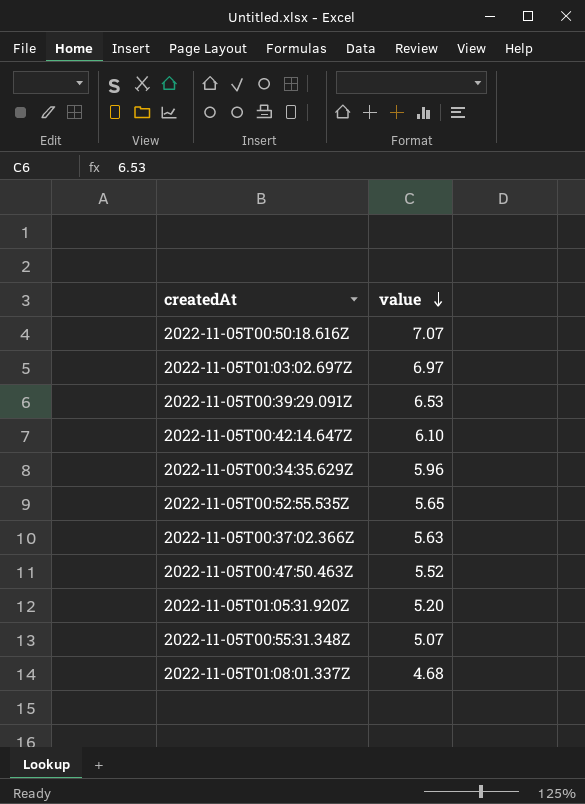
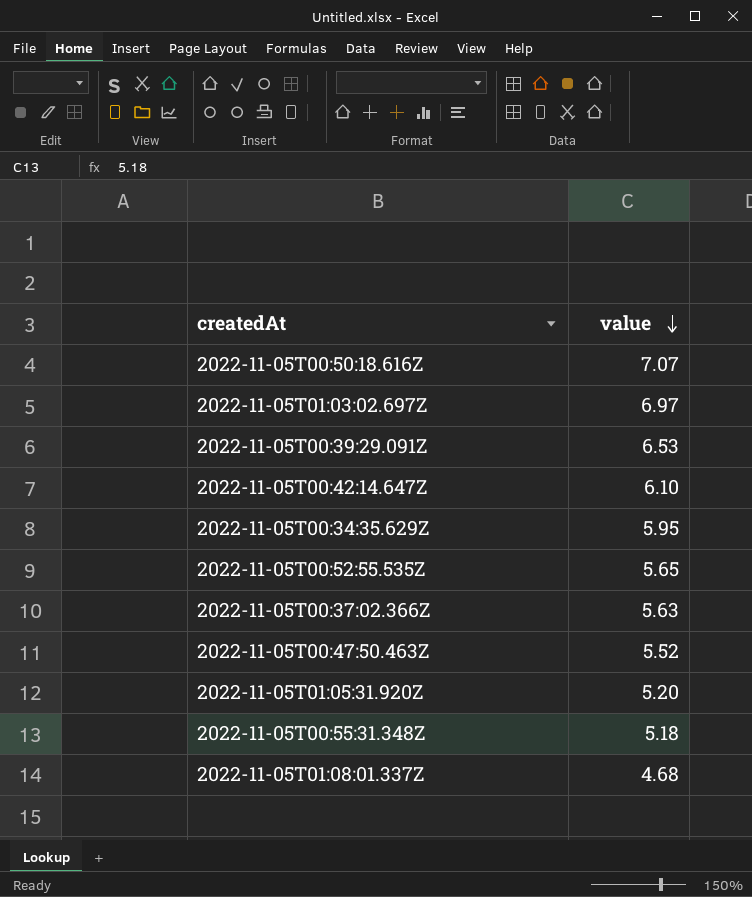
2022-11-05T00:34:35.629Z | value: 5.96 -> 5.95
2022-11-05T00:55:31.348Z | value: 5.07 -> 5.18

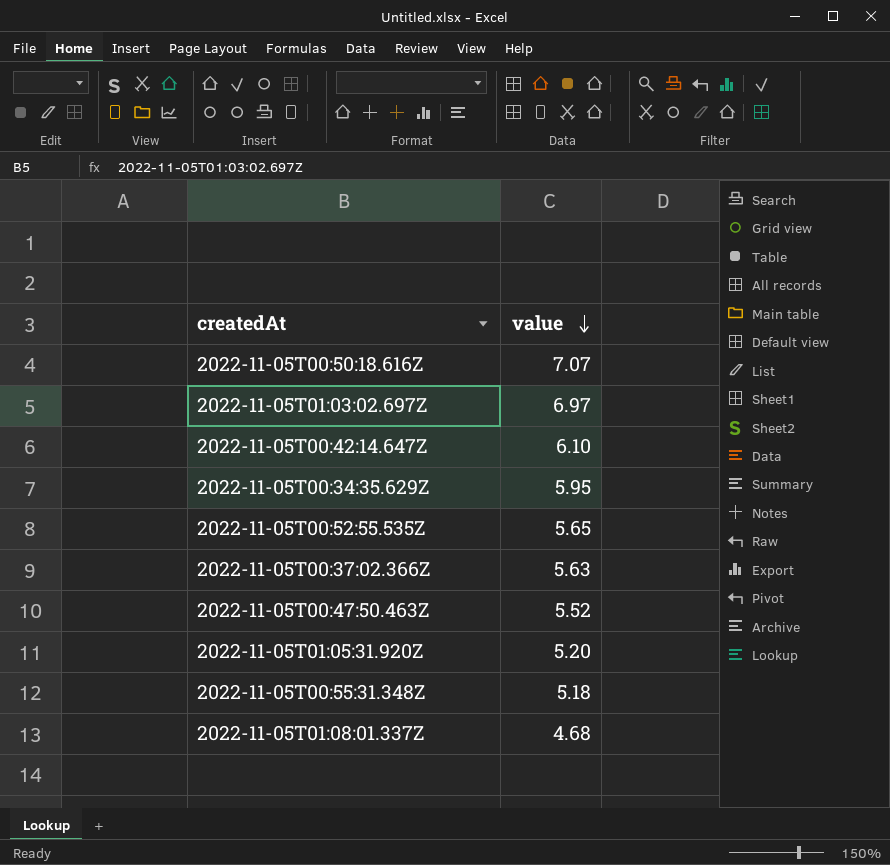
row 2022-11-05T00:39:29.091Z: 6.53 -> none

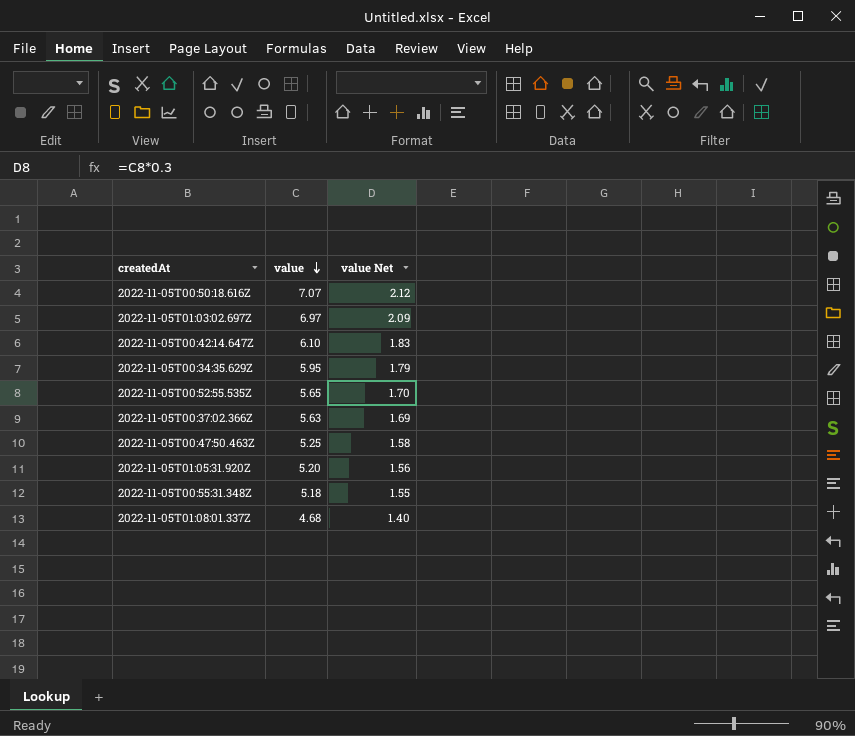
column value Net | formula: none -> [value] * 0.3
2022-11-05T00:47:50.463Z | value: 5.52 -> 5.25

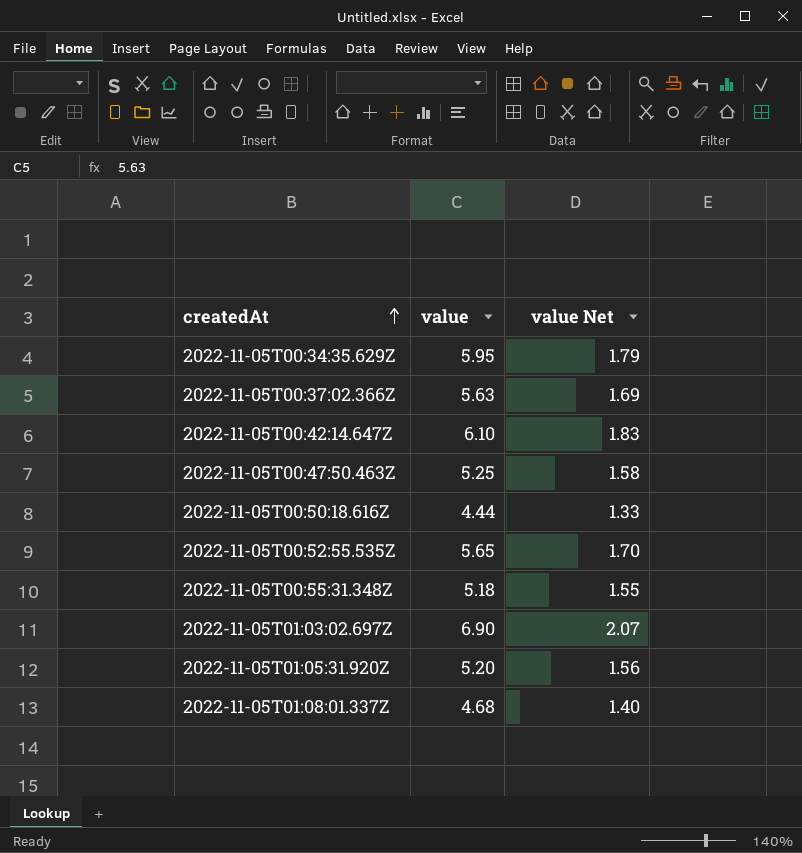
row order: value descending -> createdAt ascending
2022-11-05T00:50:18.616Z | value: 7.07 -> 4.44
2022-11-05T00:50:18.616Z | value Net: 2.12 -> 1.33
2022-11-05T01:03:02.697Z | value: 6.97 -> 6.90
2022-11-05T01:03:02.697Z | value Net: 2.09 -> 2.07

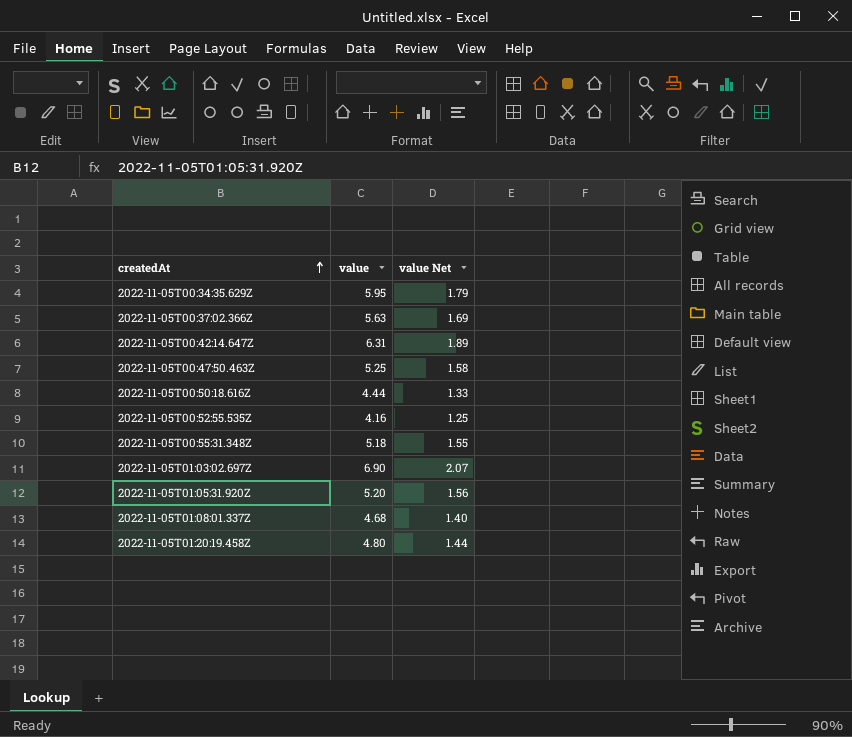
2022-11-05T00:42:14.647Z | value: 6.10 -> 6.31
2022-11-05T00:42:14.647Z | value Net: 1.83 -> 1.89
2022-11-05T00:52:55.535Z | value: 5.65 -> 4.16
2022-11-05T00:52:55.535Z | value Net: 1.70 -> 1.25
row 2022-11-05T01:20:19.458Z: none -> 4.80 | 1.44

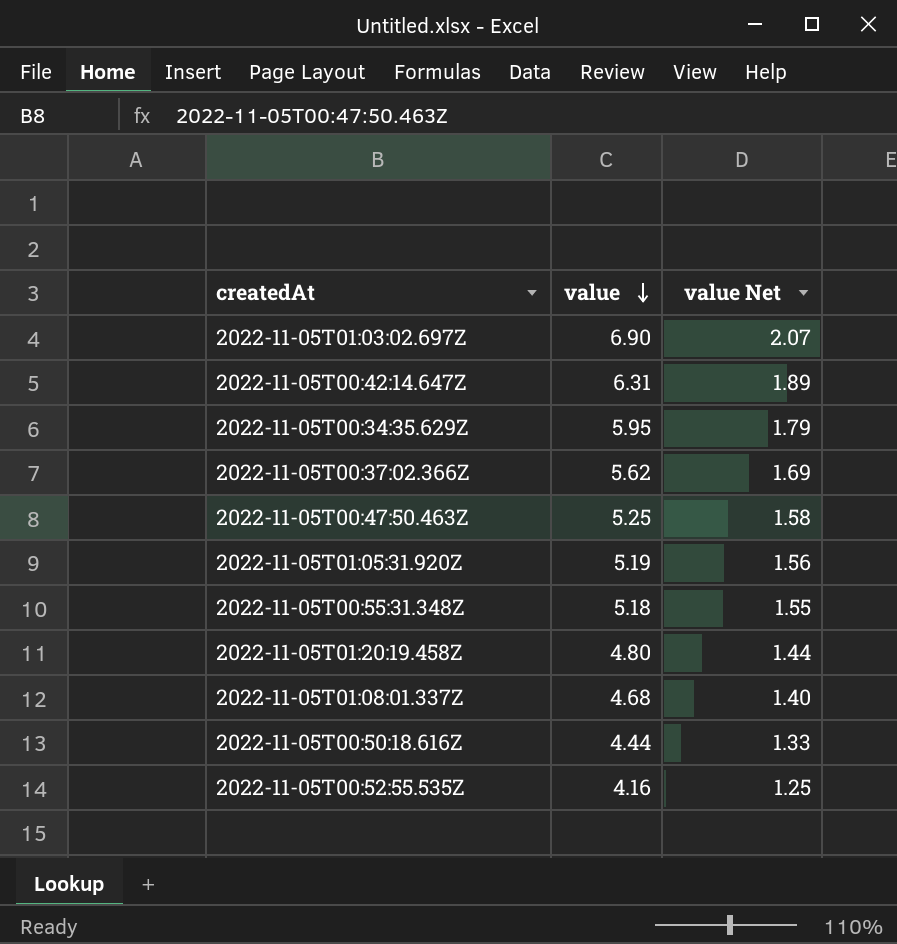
row order: createdAt ascending -> value descending
2022-11-05T00:37:02.366Z | value: 5.63 -> 5.62
2022-11-05T01:05:31.920Z | value: 5.20 -> 5.19

